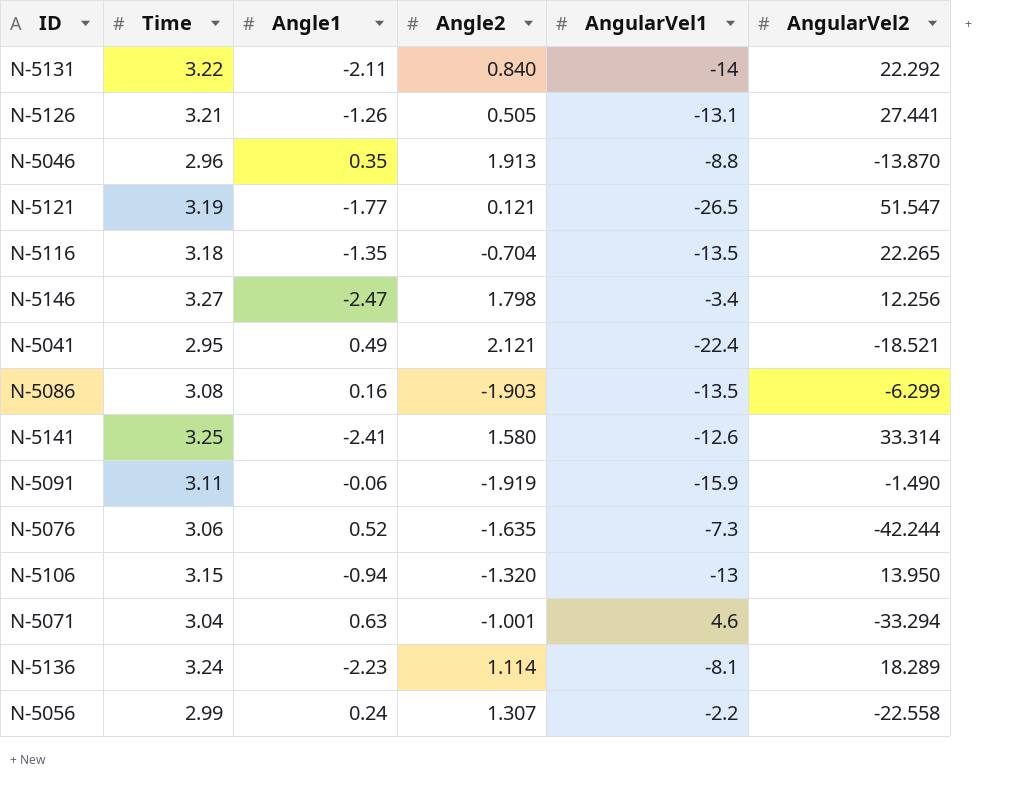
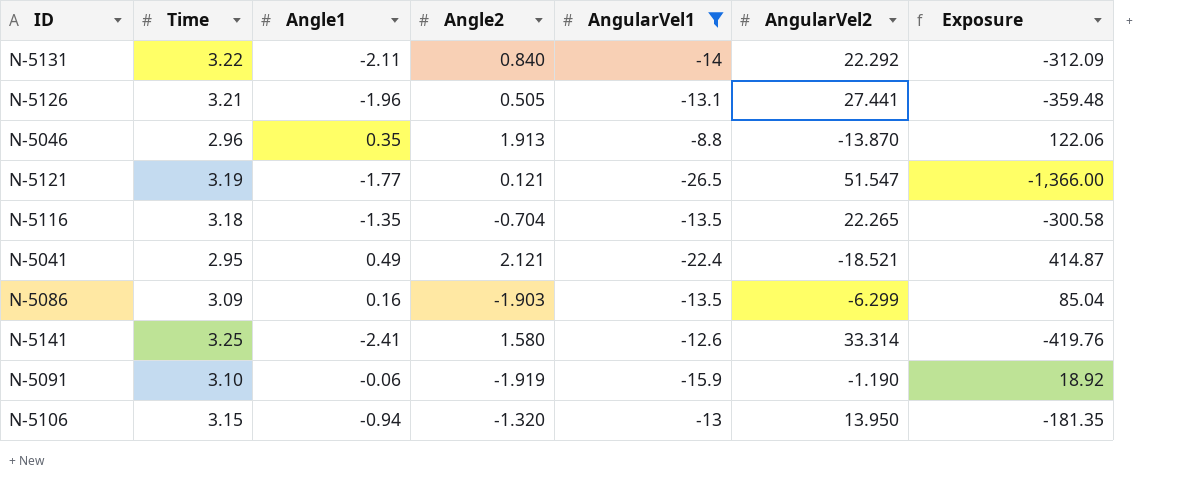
filter: none -> AngularVel1 <= -8.8
column Exposure | formula: none -> [AngularVel1] * [AngularVel2]
N-5126 | Angle1: -1.26 -> -1.96
N-5086 | Time: 3.08 -> 3.09
N-5091 | Time: 3.11 -> 3.10
N-5091 | AngularVel2: -1.490 -> -1.190

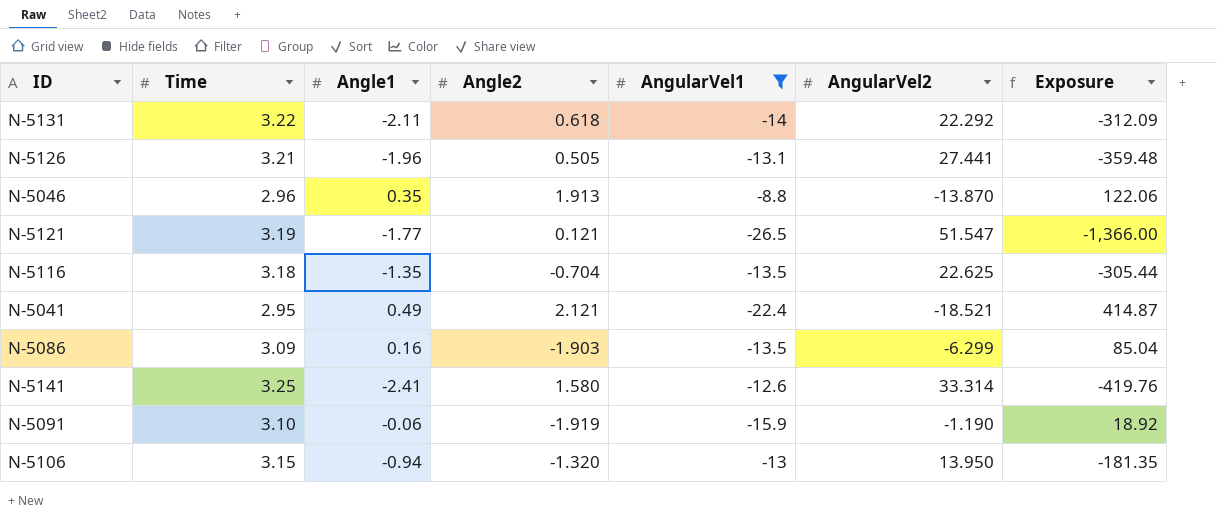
N-5131 | Angle2: 0.840 -> 0.618
N-5116 | AngularVel2: 22.265 -> 22.625
N-5116 | Exposure: -300.58 -> -305.44

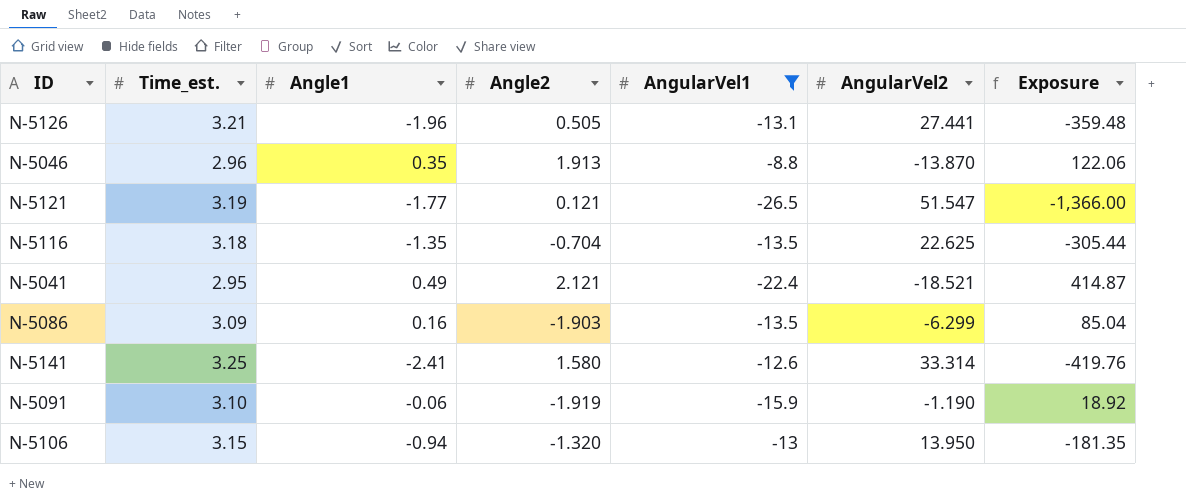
column name: Time -> Time_est.
row N-5131: 3.22 | -2.11 | 0.618 | -14 | 22.292 | -312.09 -> none

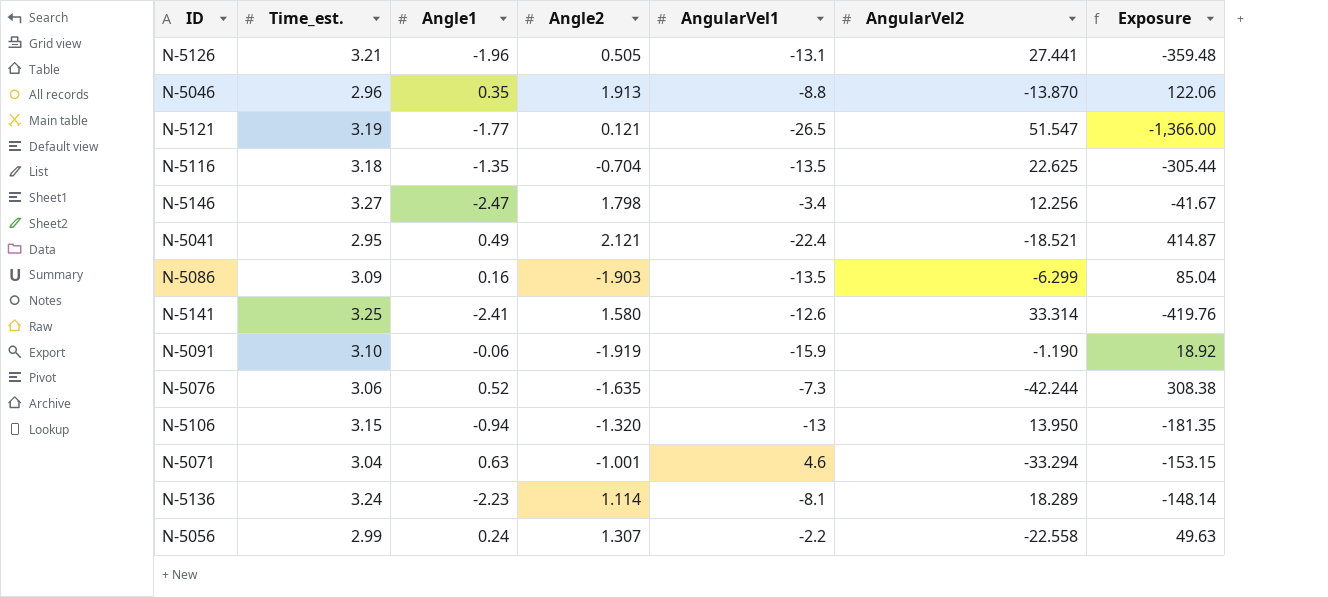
filter: AngularVel1 <= -8.8 -> none

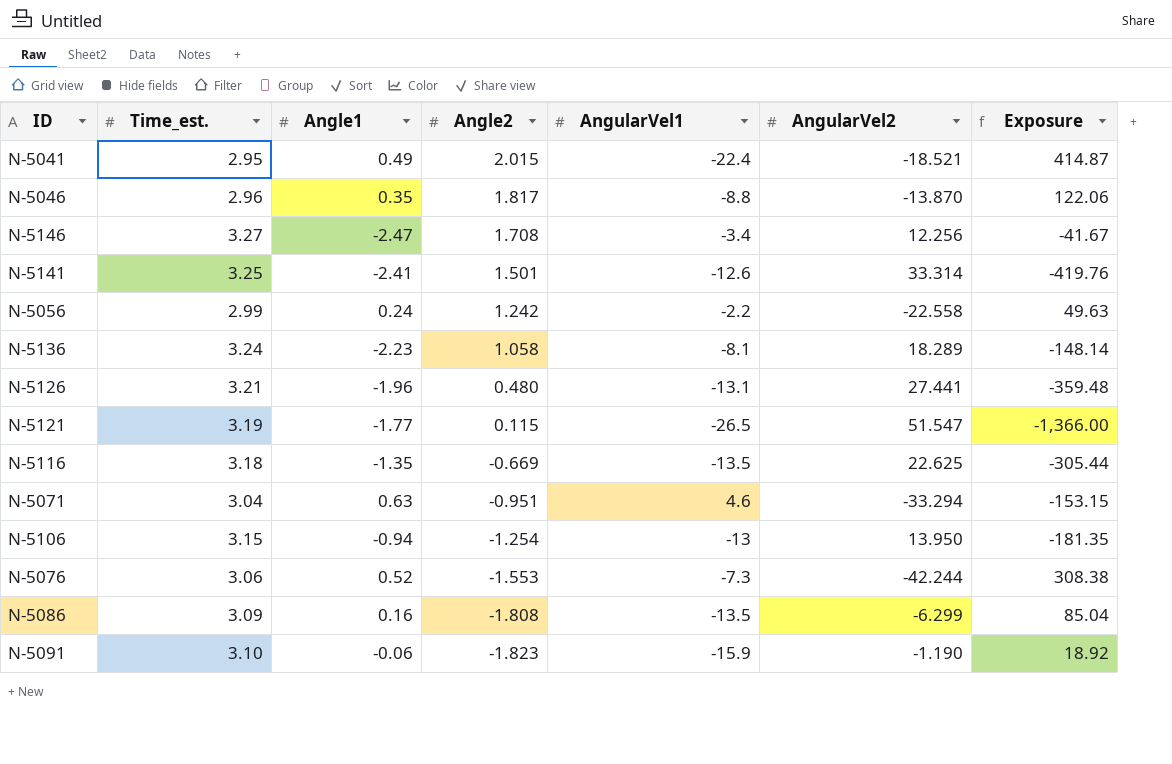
row order: none -> Angle2 descending
N-5041 | Angle2: 2.121 -> 2.015
N-5046 | Angle2: 1.913 -> 1.817
N-5146 | Angle2: 1.798 -> 1.708
N-5141 | Angle2: 1.580 -> 1.501
N-5056 | Angle2: 1.307 -> 1.242
N-5136 | Angle2: 1.114 -> 1.058
N-5126 | Angle2: 0.505 -> 0.480
N-5121 | Angle2: 0.121 -> 0.115
N-5116 | Angle2: -0.704 -> -0.669
N-5071 | Angle2: -1.001 -> -0.951
N-5106 | Angle2: -1.320 -> -1.254
N-5076 | Angle2: -1.635 -> -1.553
N-5086 | Angle2: -1.903 -> -1.808
N-5091 | Angle2: -1.919 -> -1.823

